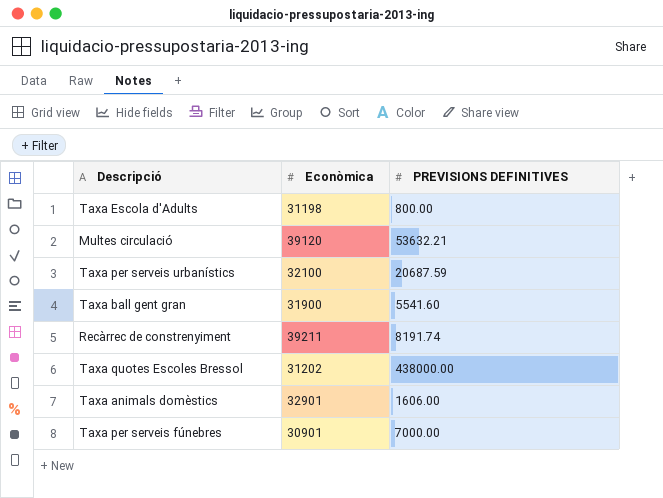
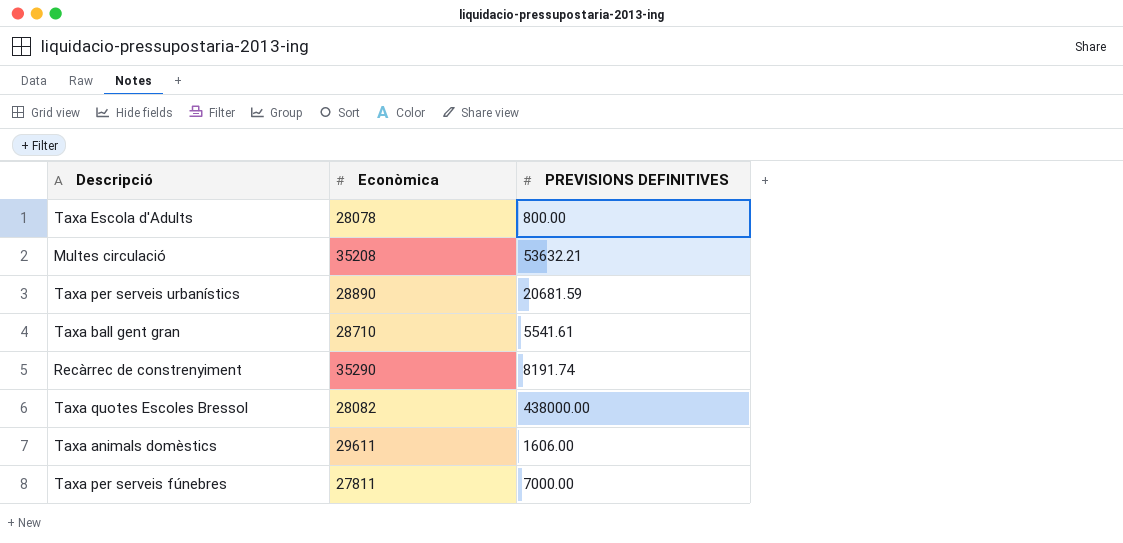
Taxa Escola d'Adults | Econòmica: 31198 -> 28078
Multes circulació | Econòmica: 39120 -> 35208
Taxa per serveis urbanístics | Econòmica: 32100 -> 28890
Taxa per serveis urbanístics | PREVISIONS DEFINITIVES: 20687.59 -> 20681.59
Taxa ball gent gran | Econòmica: 31900 -> 28710
Taxa ball gent gran | PREVISIONS DEFINITIVES: 5541.60 -> 5541.61
Recàrrec de constrenyiment | Econòmica: 39211 -> 35290
Taxa quotes Escoles Bressol | Econòmica: 31202 -> 28082
Taxa animals domèstics | Econòmica: 32901 -> 29611
Taxa per serveis fúnebres | Econòmica: 30901 -> 27811

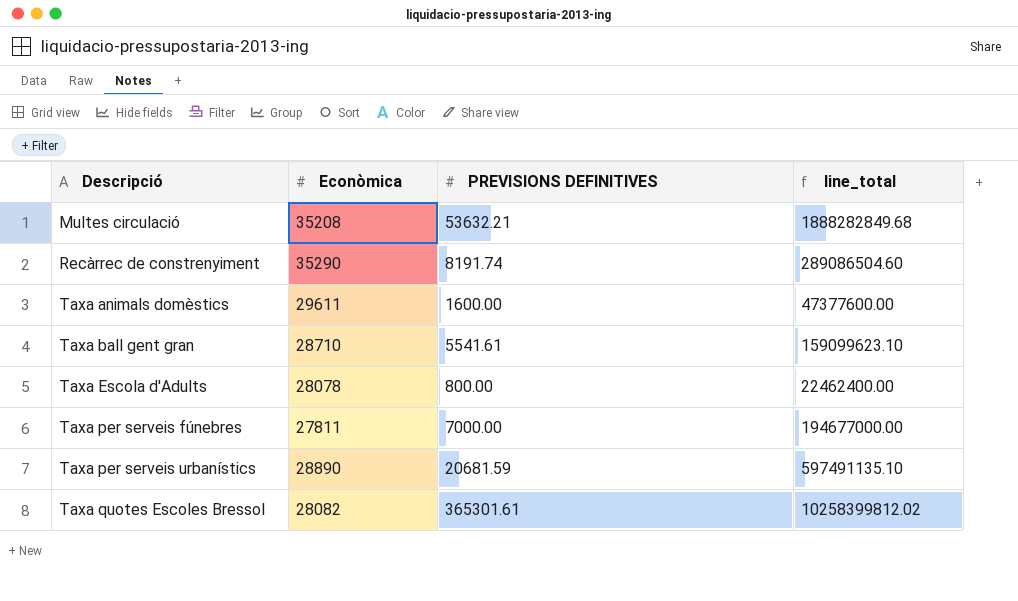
row order: none -> Descripció ascending
column line_total | formula: none -> [Econòmica] * [PREVISIONS DEFINITIVES]
Taxa animals domèstics | PREVISIONS DEFINITIVES: 1606.00 -> 1600.00
Taxa quotes Escoles Bressol | PREVISIONS DEFINITIVES: 438000.00 -> 365301.61

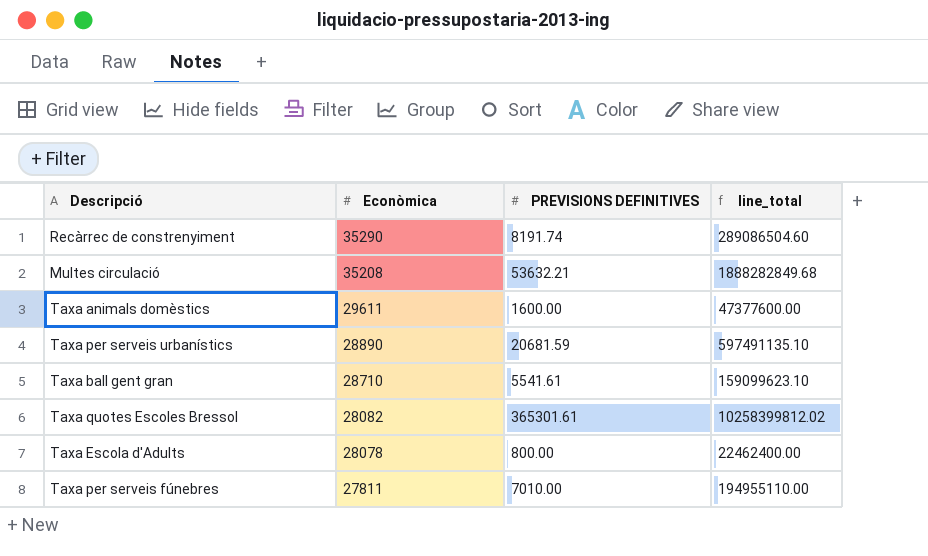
row order: Descripció ascending -> Econòmica descending
Taxa per serveis fúnebres | PREVISIONS DEFINITIVES: 7000.00 -> 7010.00
Taxa per serveis fúnebres | line_total: 194677000.00 -> 194955110.00

